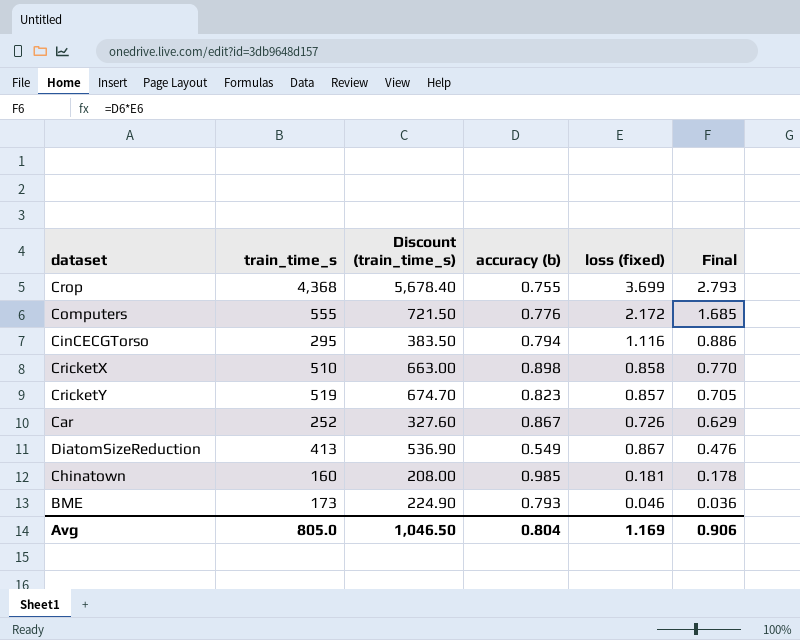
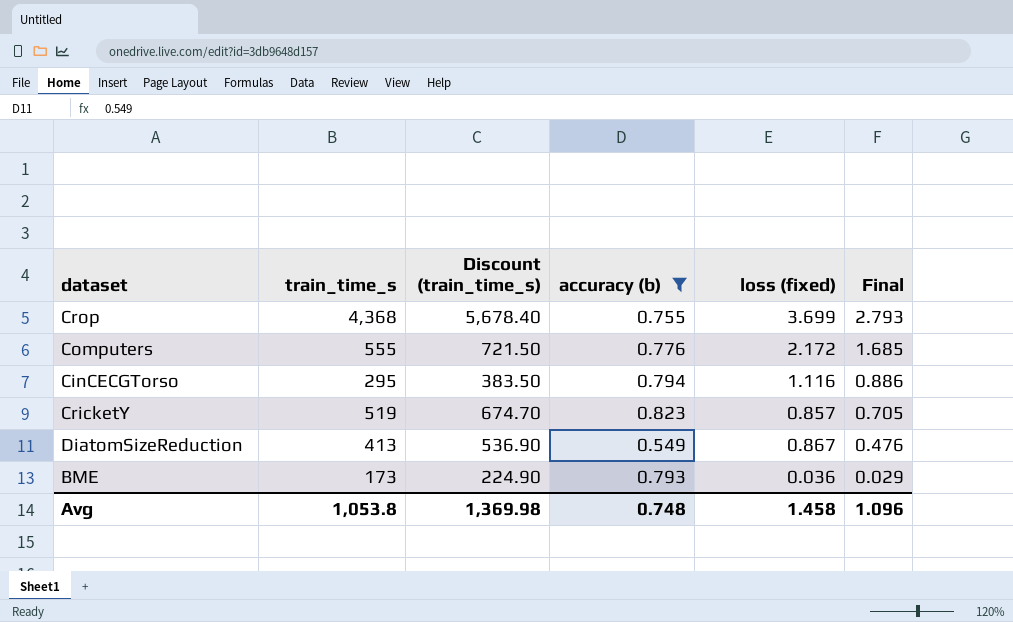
filter: none -> accuracy (b) <= 0.823
BME | loss (fixed): 0.046 -> 0.036
BME | Final: 0.036 -> 0.029
Avg | train_time_s: 805.0 -> 1,053.8
Avg | Discount (train_time_s): 1,046.50 -> 1,369.98
Avg | accuracy (b): 0.804 -> 0.748
Avg | loss (fixed): 1.169 -> 1.458
Avg | Final: 0.906 -> 1.096

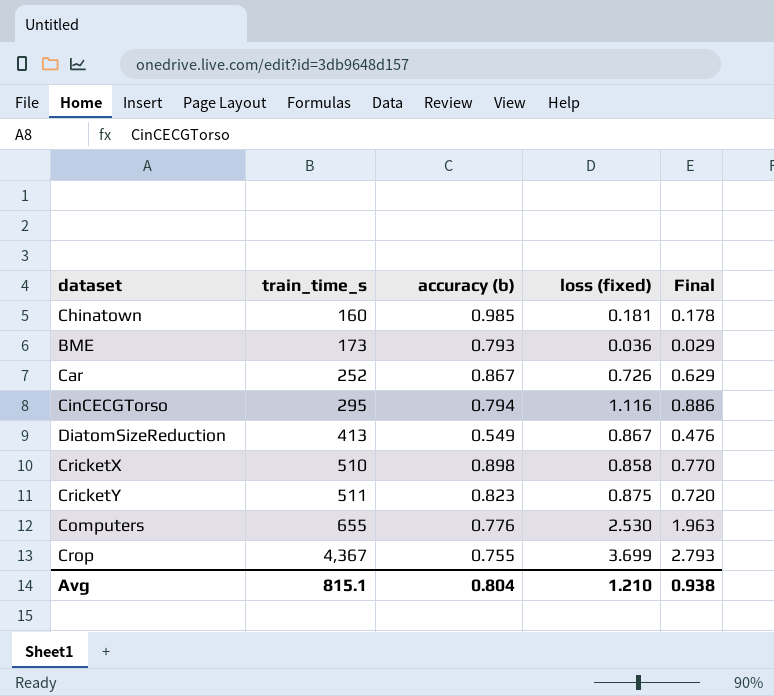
filter: accuracy (b) <= 0.823 -> none
row order: Final descending -> train_time_s ascending
column Discount (train_time_s) | formula: [train_time_s] * 1.3 -> none
CricketY | train_time_s: 519 -> 511
CricketY | loss (fixed): 0.857 -> 0.875
CricketY | Final: 0.705 -> 0.720
Computers | train_time_s: 555 -> 655
Computers | loss (fixed): 2.172 -> 2.530
Computers | Final: 1.685 -> 1.963
Crop | train_time_s: 4,368 -> 4,367
Avg | train_time_s: 1,053.8 -> 815.1
Avg | accuracy (b): 0.748 -> 0.804
Avg | loss (fixed): 1.458 -> 1.210
Avg | Final: 1.096 -> 0.938

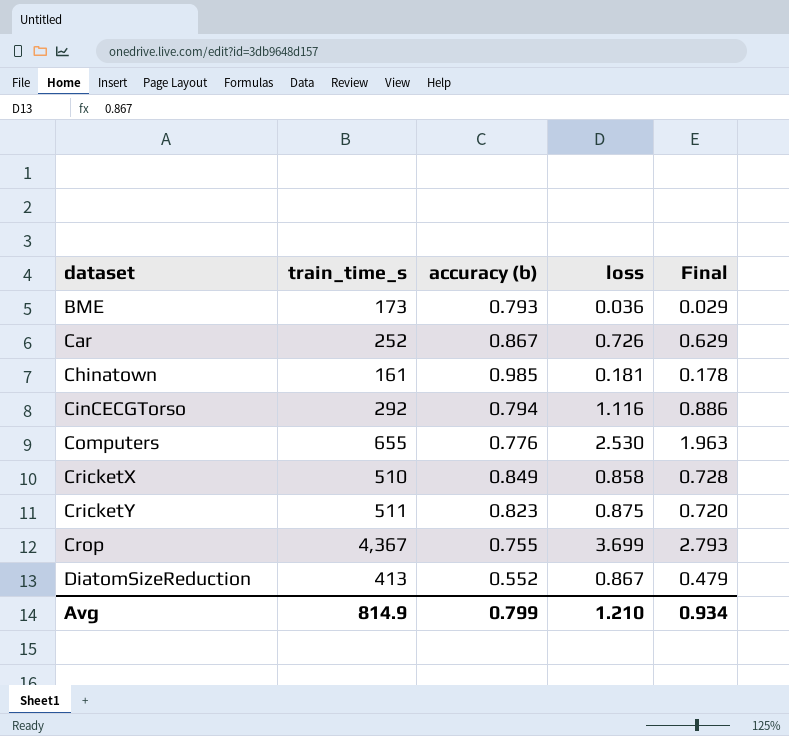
row order: train_time_s ascending -> dataset ascending
column name: loss (fixed) -> loss
Chinatown | train_time_s: 160 -> 161
CinCECGTorso | train_time_s: 295 -> 292
CricketX | accuracy (b): 0.898 -> 0.849
CricketX | Final: 0.770 -> 0.728
DiatomSizeReduction | accuracy (b): 0.549 -> 0.552
DiatomSizeReduction | Final: 0.476 -> 0.479
Avg | train_time_s: 815.1 -> 814.9
Avg | accuracy (b): 0.804 -> 0.799
Avg | Final: 0.938 -> 0.934

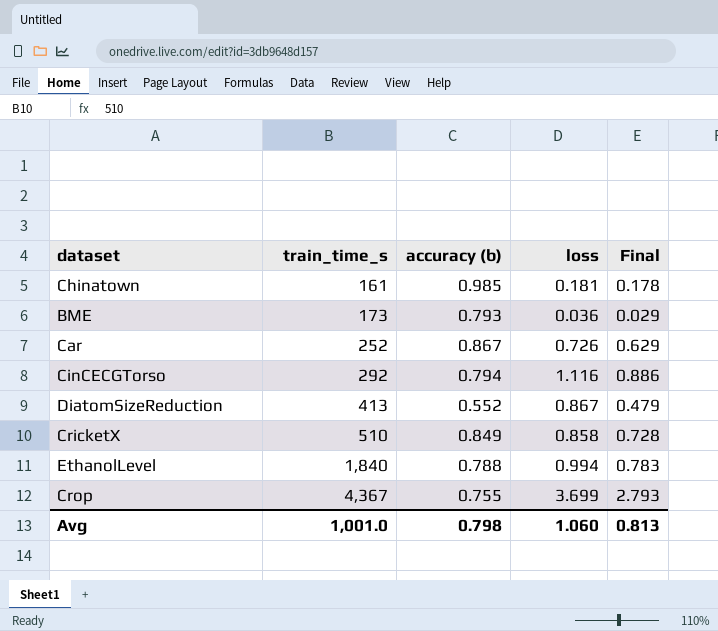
row order: dataset ascending -> train_time_s ascending
row Computers: 655 | 0.776 | 2.530 | 1.963 -> none
row CricketY: 511 | 0.823 | 0.875 | 0.720 -> none
row EthanolLevel: none -> 1,840 | 0.788 | 0.994 | 0.783
Avg | train_time_s: 814.9 -> 1,001.0
Avg | accuracy (b): 0.799 -> 0.798
Avg | loss: 1.210 -> 1.060
Avg | Final: 0.934 -> 0.813

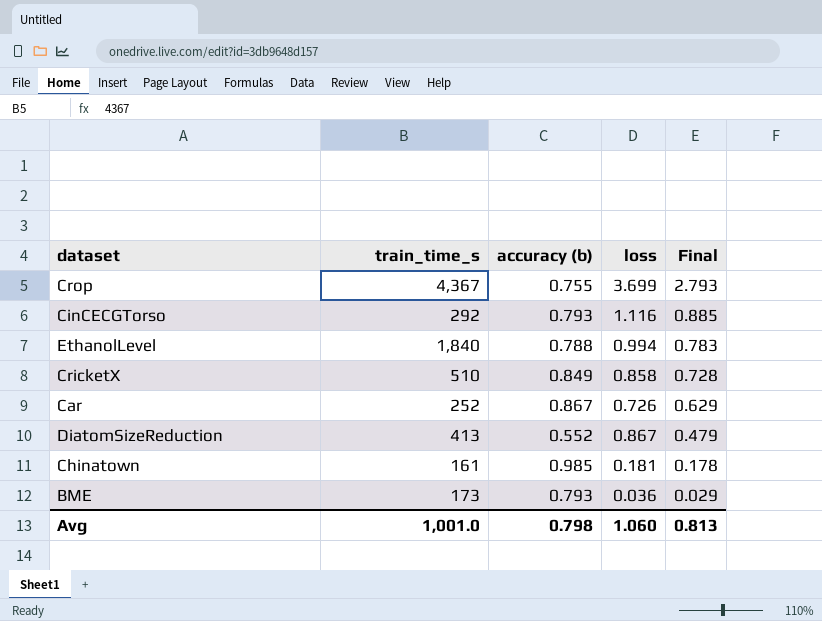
row order: train_time_s ascending -> Final descending
CinCECGTorso | accuracy (b): 0.794 -> 0.793
CinCECGTorso | Final: 0.886 -> 0.885

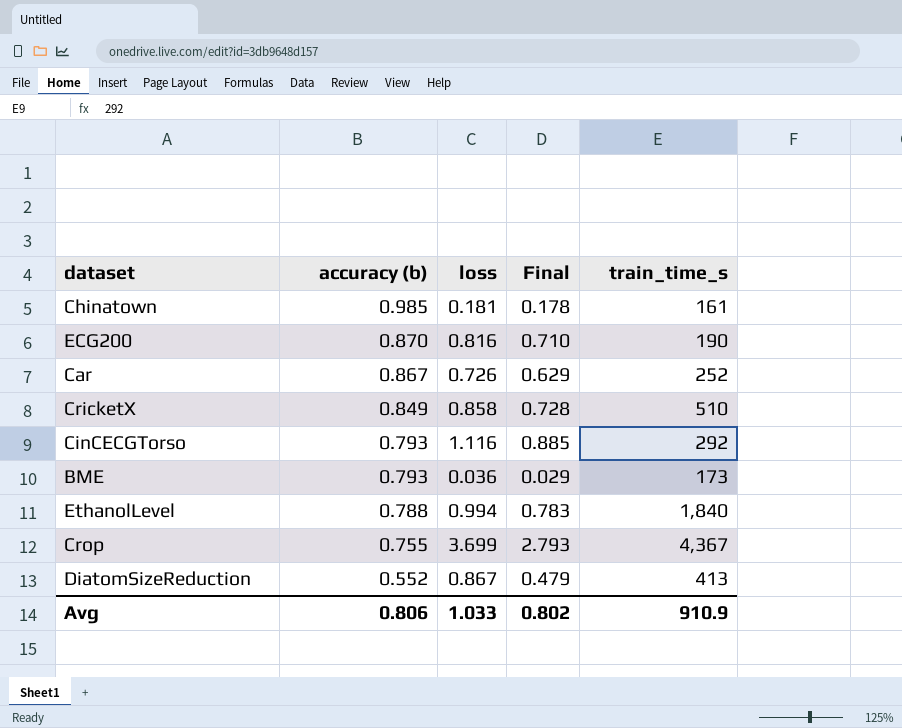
row order: Final descending -> accuracy (b) descending
column train_time_s | position: 2 -> 5
row ECG200: none -> 0.870 | 0.816 | 0.710 | 190
Avg | accuracy (b): 0.798 -> 0.806
Avg | loss: 1.060 -> 1.033
Avg | Final: 0.813 -> 0.802
Avg | train_time_s: 1,001.0 -> 910.9

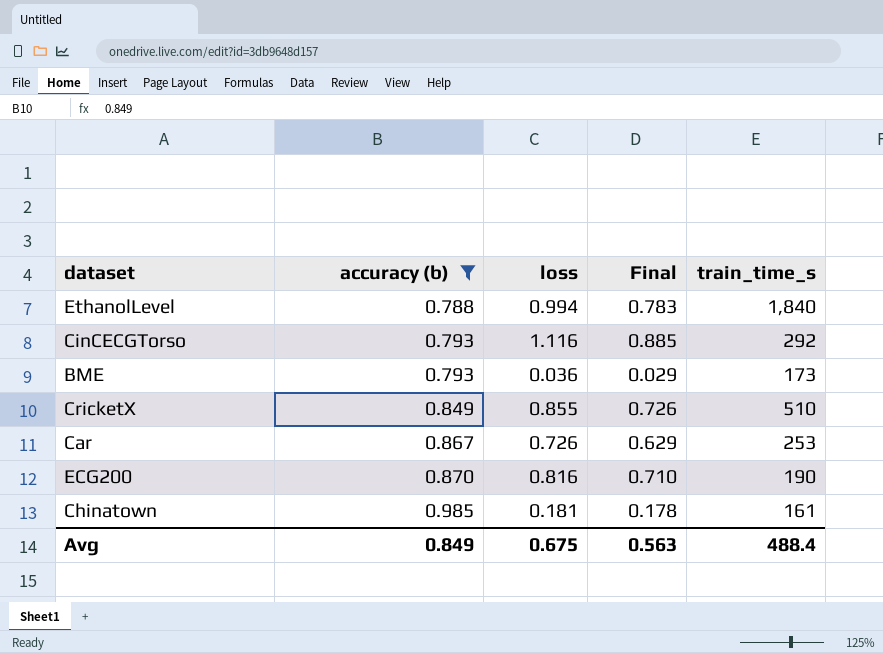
filter: none -> accuracy (b) >= 0.788
row order: accuracy (b) descending -> accuracy (b) ascending
CricketX | loss: 0.858 -> 0.855
CricketX | Final: 0.728 -> 0.726
Car | train_time_s: 252 -> 253
Avg | accuracy (b): 0.806 -> 0.849
Avg | loss: 1.033 -> 0.675
Avg | Final: 0.802 -> 0.563
Avg | train_time_s: 910.9 -> 488.4

